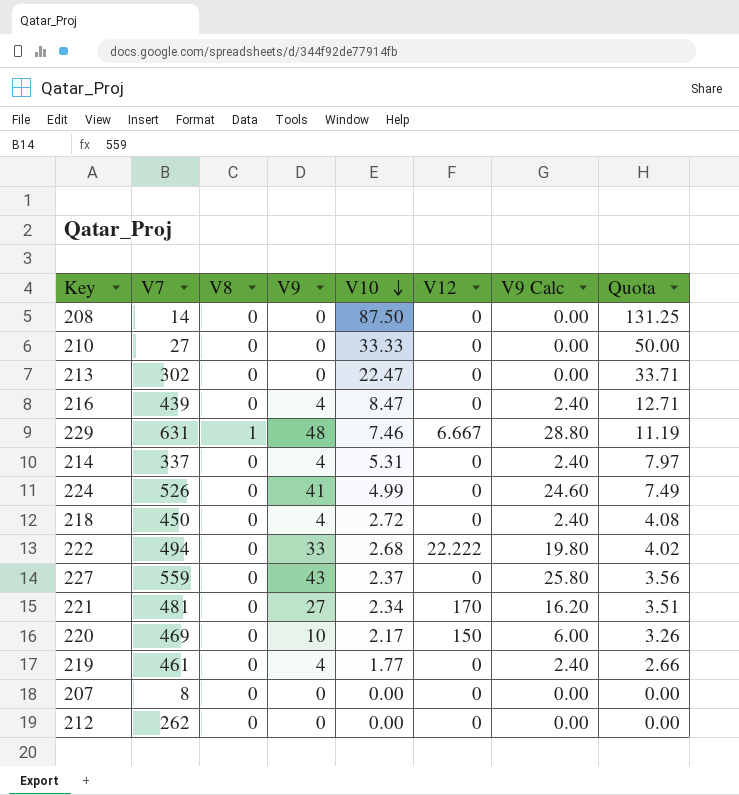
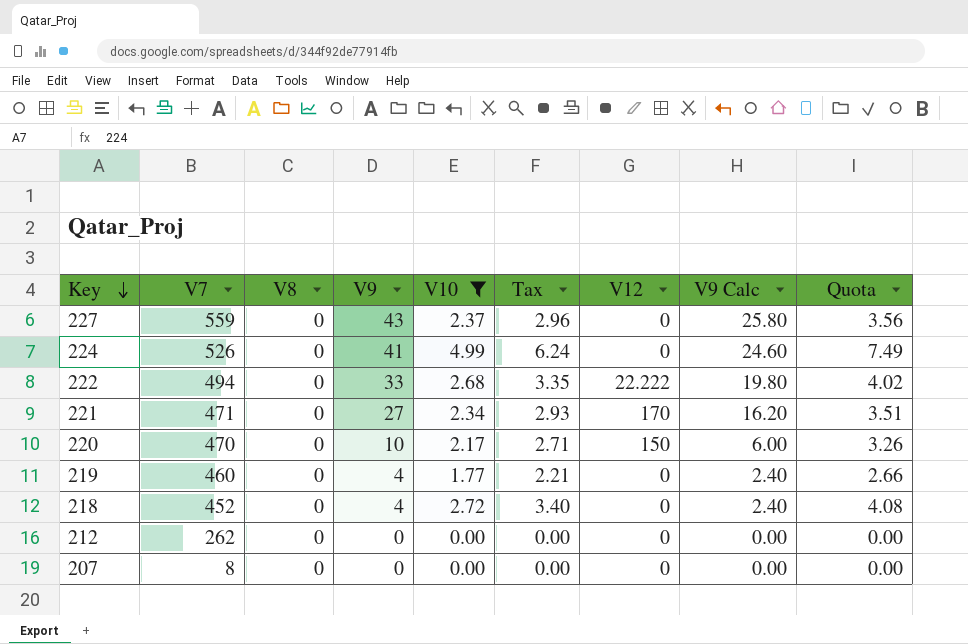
filter: none -> V10 <= 4.99
row order: V10 descending -> Key descending
column Tax | formula: none -> [V10] * 1.25
221 | V7: 481 -> 471
220 | V7: 469 -> 470
219 | V7: 461 -> 460
218 | V7: 450 -> 452

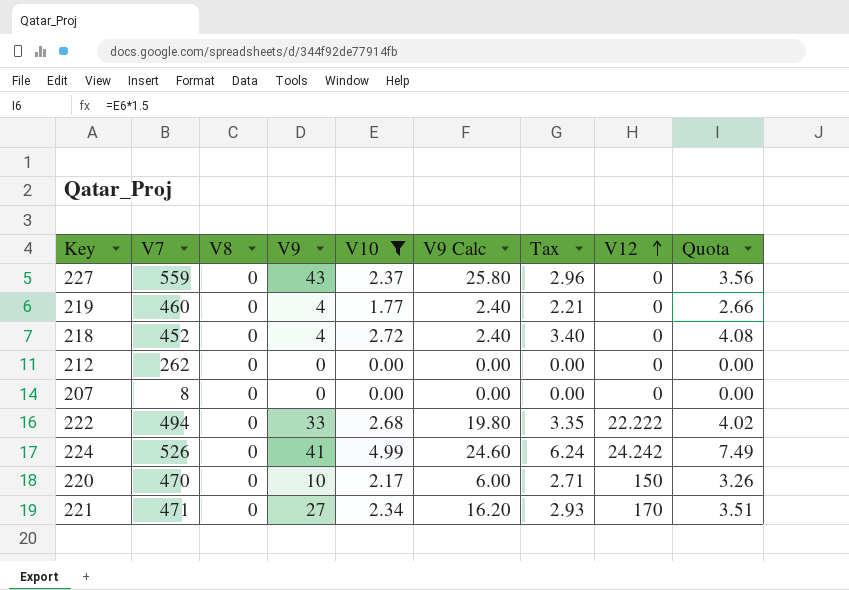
row order: Key descending -> V12 ascending
column V9 Calc | position: 8 -> 6
224 | V12: 0 -> 24.242

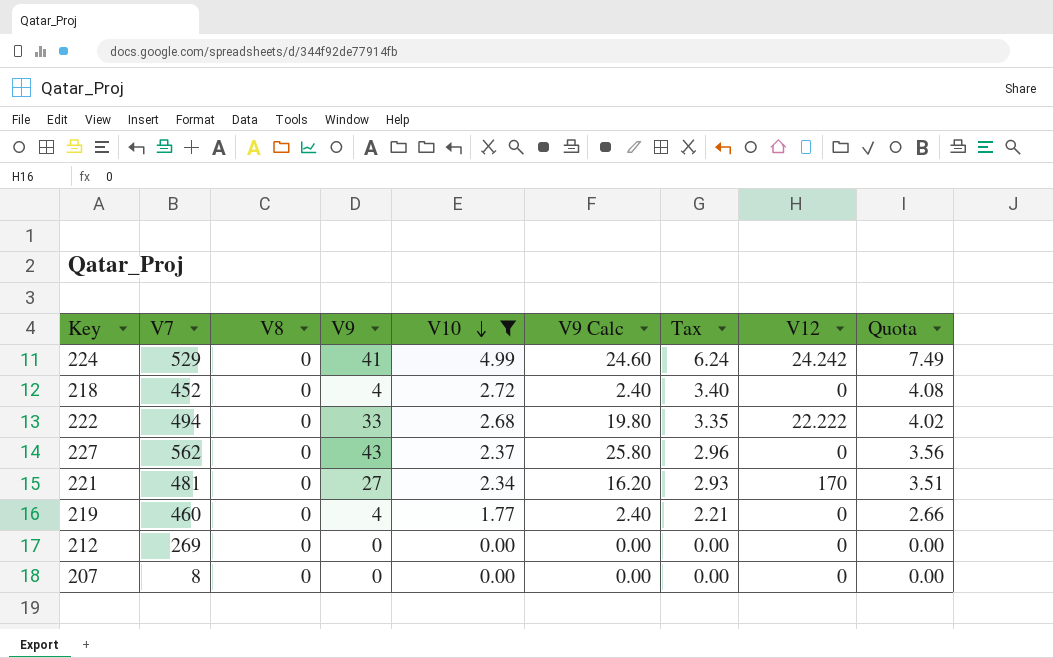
row order: V12 ascending -> V10 descending
row 220: 470 | 0 | 10 | 2.17 | 6.00 | 2.71 | 150 | 3.26 -> none
224 | V7: 526 -> 529
227 | V7: 559 -> 562
221 | V7: 471 -> 481
212 | V7: 262 -> 269

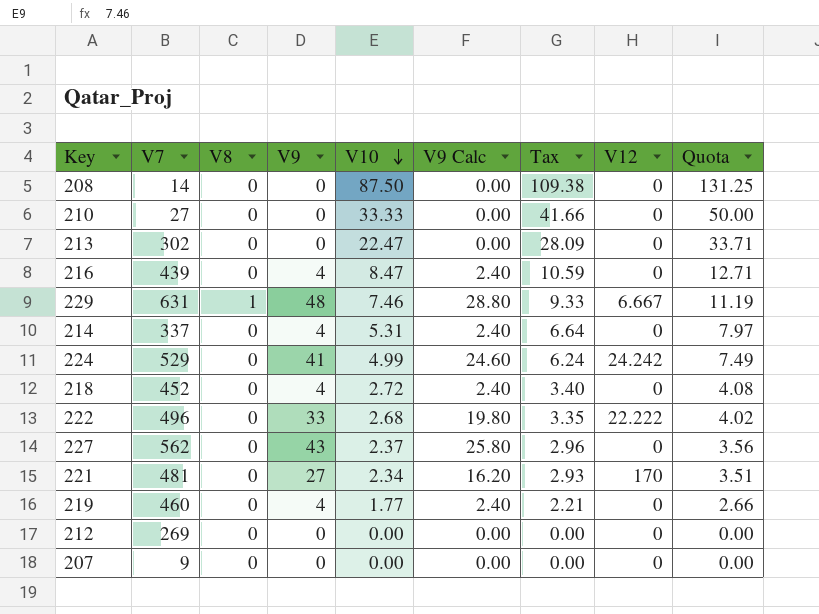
filter: V10 <= 4.99 -> none
222 | V7: 494 -> 496
207 | V7: 8 -> 9

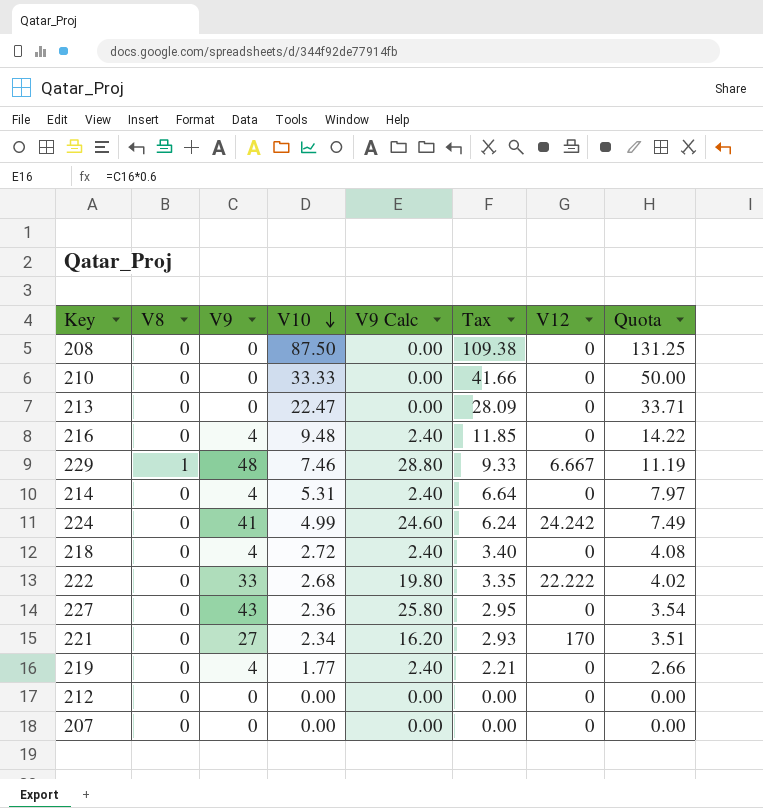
column V7 | position: 2 -> none
216 | V10: 8.47 -> 9.48
216 | Tax: 10.59 -> 11.85
216 | Quota: 12.71 -> 14.22
227 | V10: 2.37 -> 2.36
227 | Tax: 2.96 -> 2.95
227 | Quota: 3.56 -> 3.54

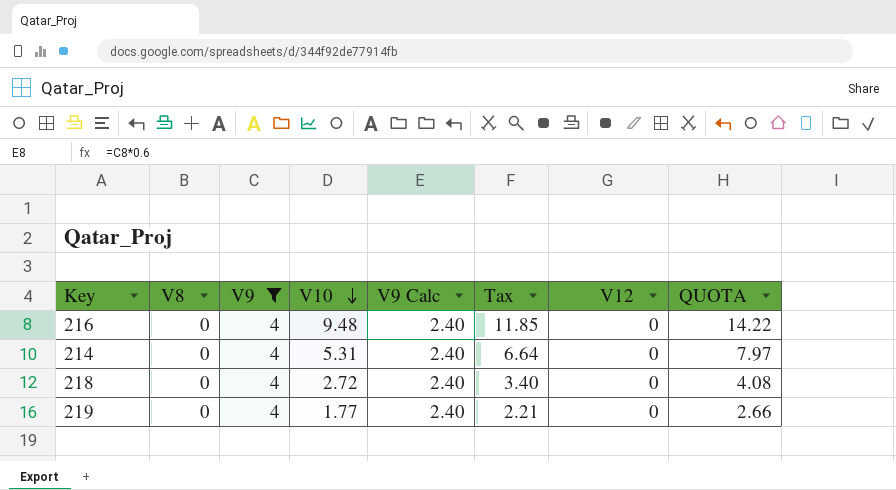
filter: none -> V9 = 4
column name: Quota -> QUOTA

